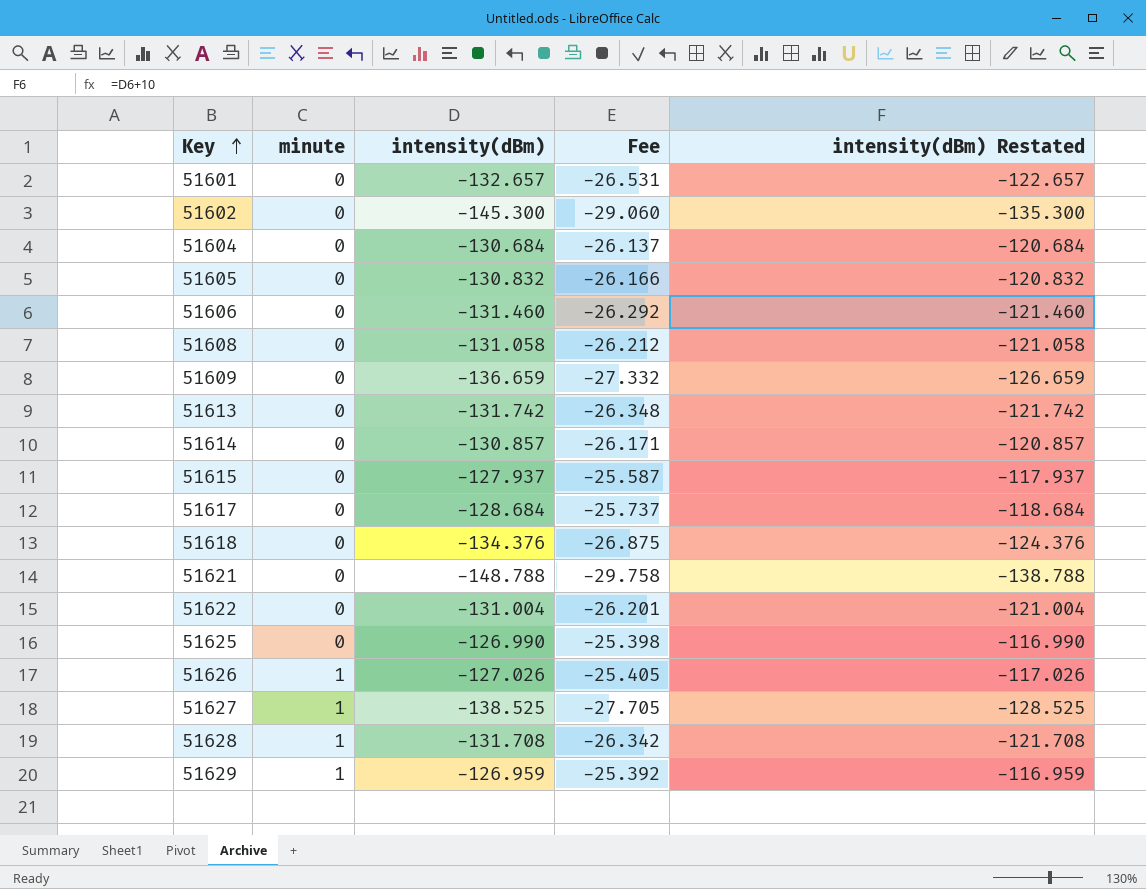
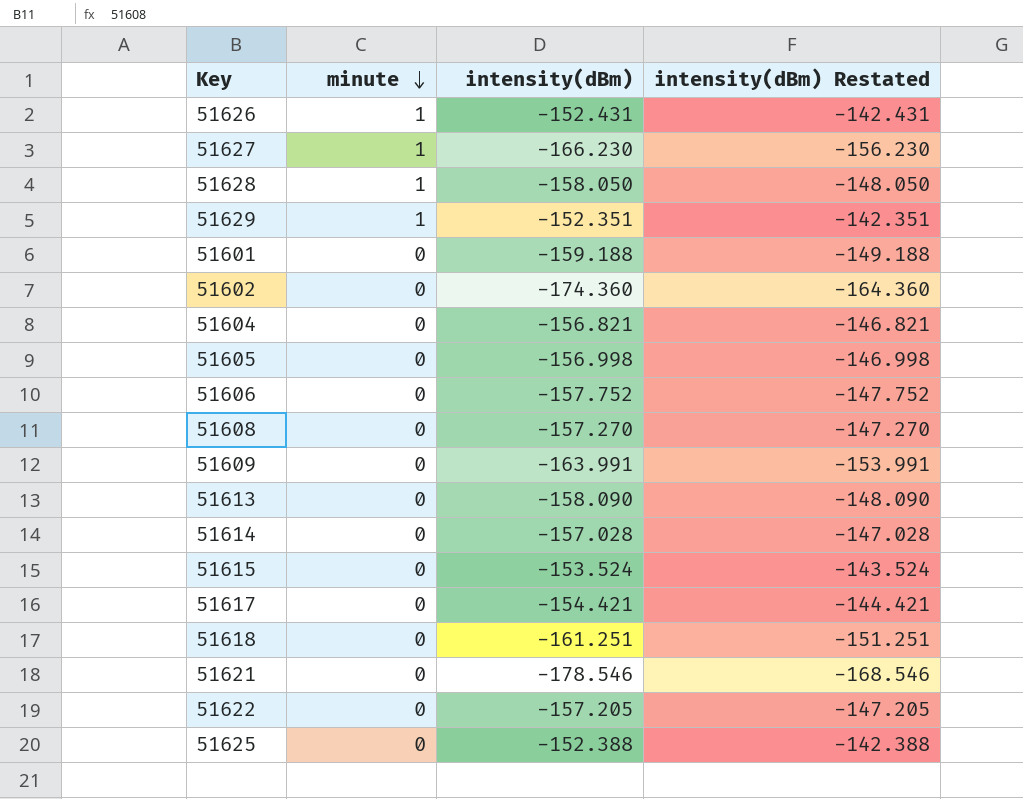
row order: Key ascending -> minute descending
column Fee | formula: [intensity(dBm)] * 0.2 -> none
51626 | intensity(dBm): -127.026 -> -152.431
51626 | intensity(dBm) Restated: -117.026 -> -142.431
51627 | intensity(dBm): -138.525 -> -166.230
51627 | intensity(dBm) Restated: -128.525 -> -156.230
51628 | intensity(dBm): -131.708 -> -158.050
51628 | intensity(dBm) Restated: -121.708 -> -148.050
51629 | intensity(dBm): -126.959 -> -152.351
51629 | intensity(dBm) Restated: -116.959 -> -142.351
51601 | intensity(dBm): -132.657 -> -159.188
51601 | intensity(dBm) Restated: -122.657 -> -149.188
51602 | intensity(dBm): -145.300 -> -174.360
51602 | intensity(dBm) Restated: -135.300 -> -164.360
51604 | intensity(dBm): -130.684 -> -156.821
51604 | intensity(dBm) Restated: -120.684 -> -146.821
51605 | intensity(dBm): -130.832 -> -156.998
51605 | intensity(dBm) Restated: -120.832 -> -146.998
51606 | intensity(dBm): -131.460 -> -157.752
51606 | intensity(dBm) Restated: -121.460 -> -147.752
51608 | intensity(dBm): -131.058 -> -157.270
51608 | intensity(dBm) Restated: -121.058 -> -147.270
51609 | intensity(dBm): -136.659 -> -163.991
51609 | intensity(dBm) Restated: -126.659 -> -153.991
51613 | intensity(dBm): -131.742 -> -158.090
51613 | intensity(dBm) Restated: -121.742 -> -148.090
51614 | intensity(dBm): -130.857 -> -157.028
51614 | intensity(dBm) Restated: -120.857 -> -147.028
51615 | intensity(dBm): -127.937 -> -153.524
51615 | intensity(dBm) Restated: -117.937 -> -143.524
51617 | intensity(dBm): -128.684 -> -154.421
51617 | intensity(dBm) Restated: -118.684 -> -144.421
51618 | intensity(dBm): -134.376 -> -161.251
51618 | intensity(dBm) Restated: -124.376 -> -151.251
51621 | intensity(dBm): -148.788 -> -178.546
51621 | intensity(dBm) Restated: -138.788 -> -168.546
51622 | intensity(dBm): -131.004 -> -157.205
51622 | intensity(dBm) Restated: -121.004 -> -147.205
51625 | intensity(dBm): -126.990 -> -152.388
51625 | intensity(dBm) Restated: -116.990 -> -142.388

